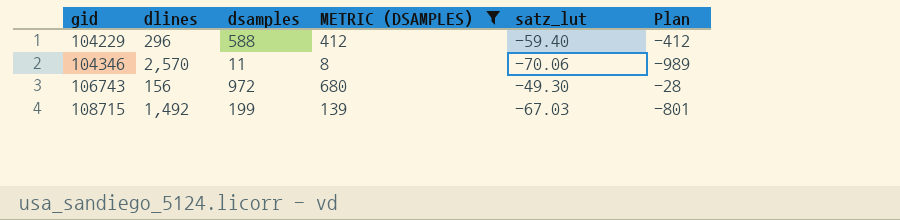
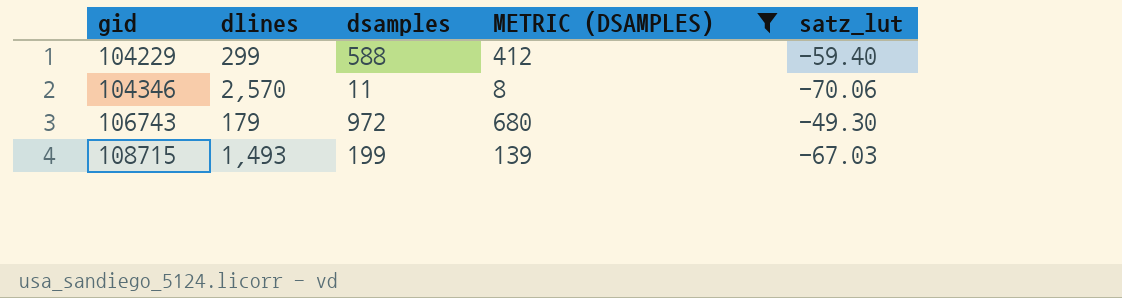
column Plan | formula: [dsamples] - 1000 -> none
104229 | dlines: 296 -> 299
106743 | dlines: 156 -> 179
108715 | dlines: 1,492 -> 1,493

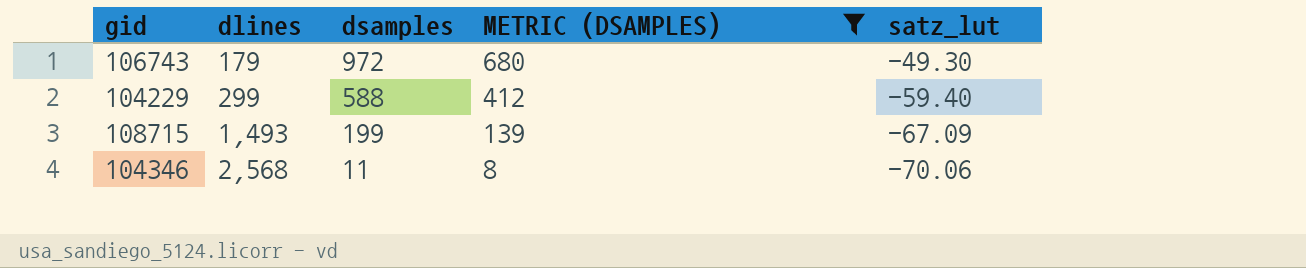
row order: gid ascending -> dlines ascending
108715 | satz_lut: -67.03 -> -67.09
104346 | dlines: 2,570 -> 2,568

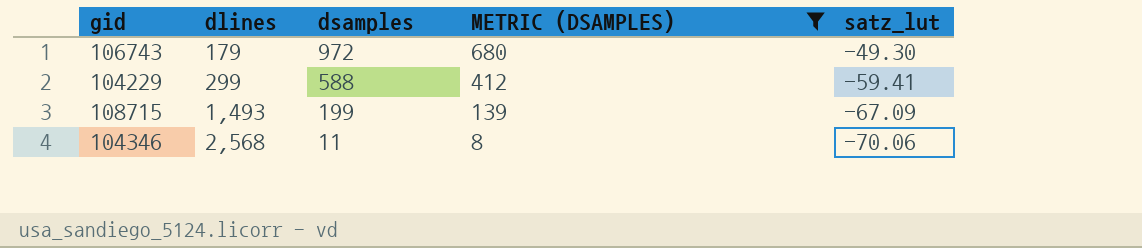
104229 | satz_lut: -59.40 -> -59.41

